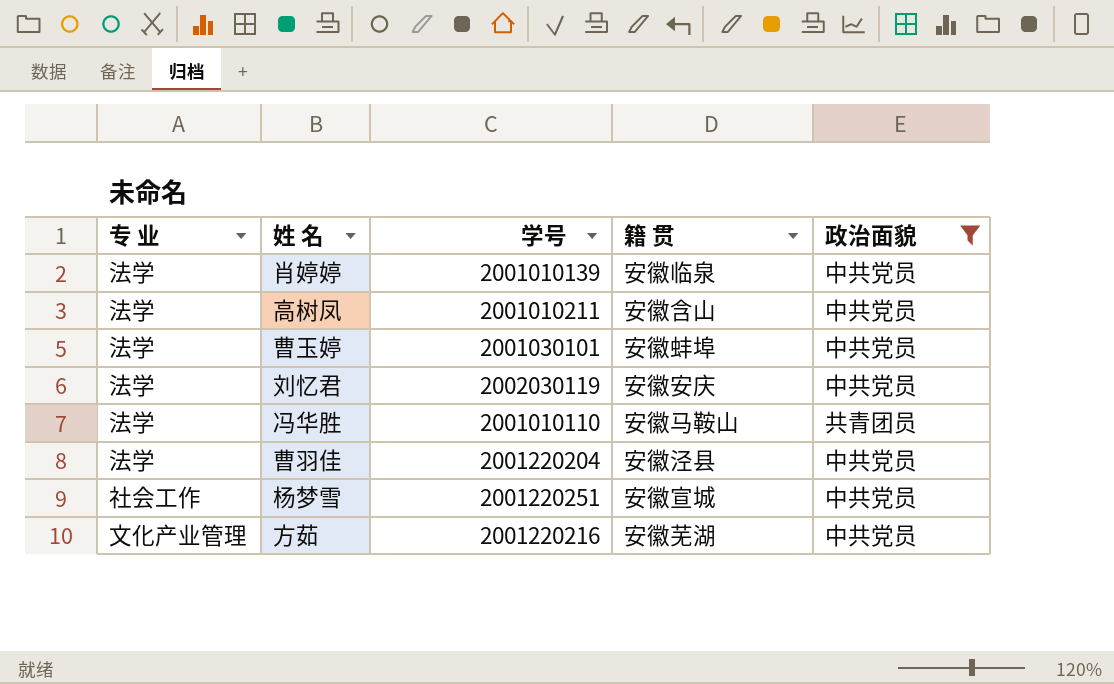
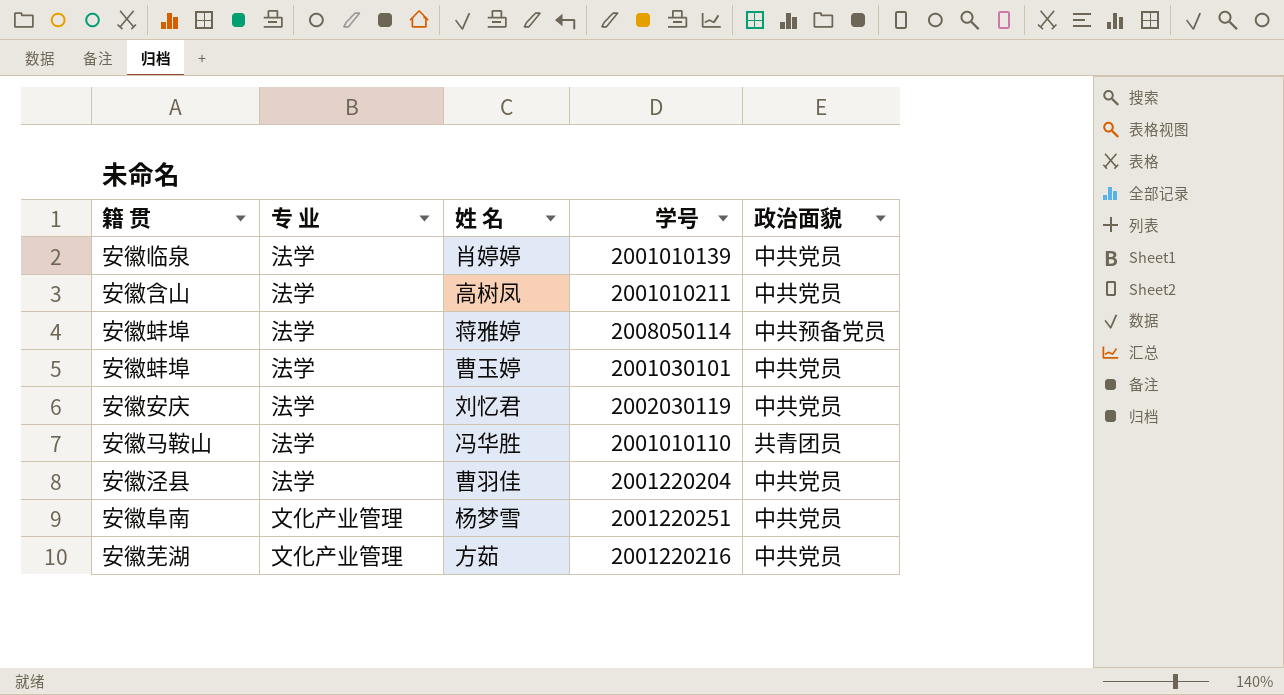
filter: 政治面貌 != 中共预备党员 -> none
column 籍 贯 | position: 4 -> 1
杨梦雪 | 籍 贯: 安徽宣城 -> 安徽阜南
杨梦雪 | 专 业: 社会工作 -> 文化产业管理

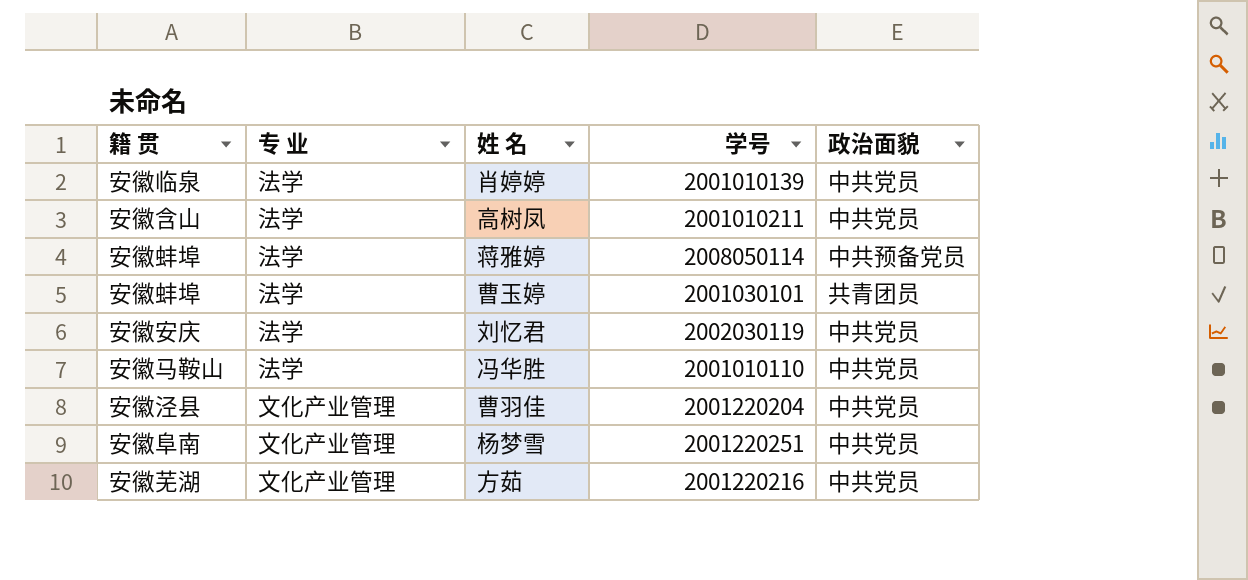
曹玉婷 | 政治面貌: 中共党员 -> 共青团员
冯华胜 | 政治面貌: 共青团员 -> 中共党员
曹羽佳 | 专 业: 法学 -> 文化产业管理

